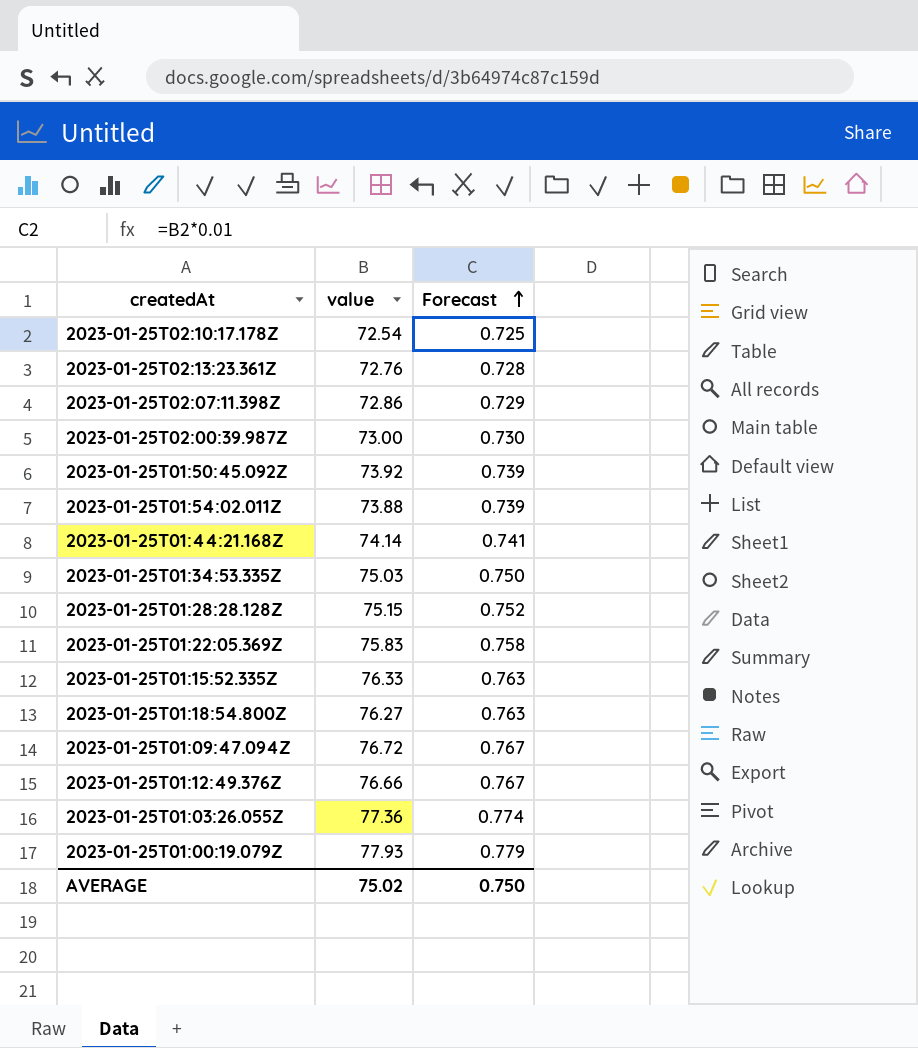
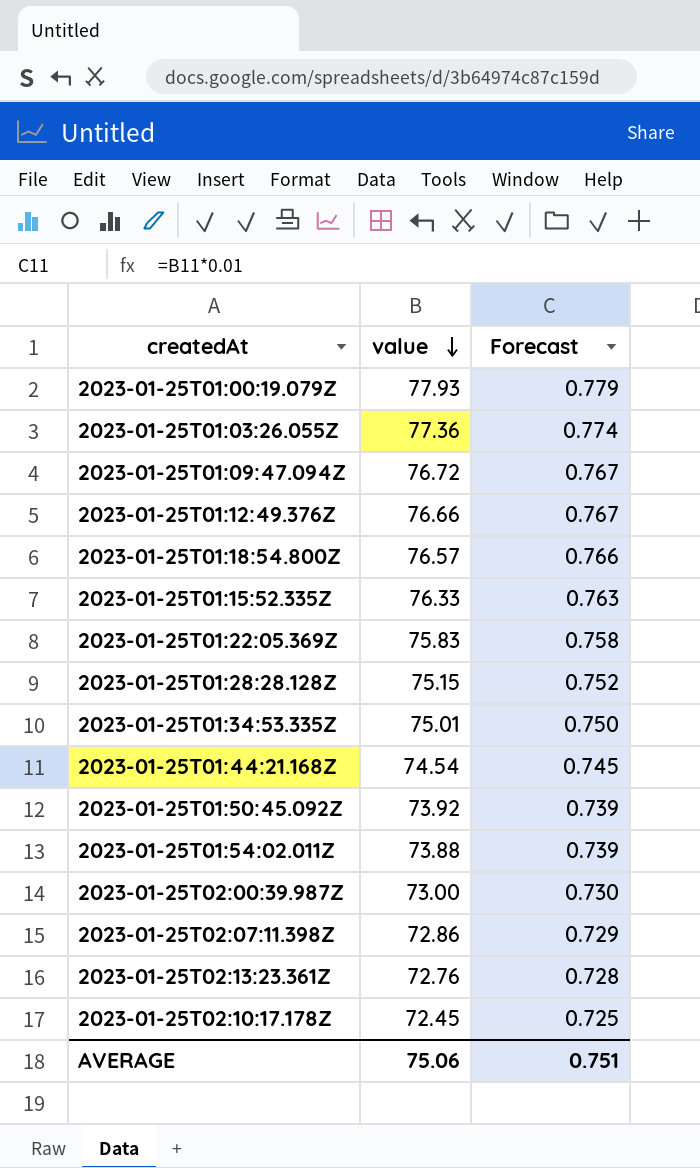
row order: Forecast ascending -> value descending
2023-01-25T01:18:54.800Z | value: 76.27 -> 76.57
2023-01-25T01:18:54.800Z | Forecast: 0.763 -> 0.766
2023-01-25T01:34:53.335Z | value: 75.03 -> 75.01
2023-01-25T01:44:21.168Z | value: 74.14 -> 74.54
2023-01-25T01:44:21.168Z | Forecast: 0.741 -> 0.745
2023-01-25T02:10:17.178Z | value: 72.54 -> 72.45
AVERAGE | value: 75.02 -> 75.06
AVERAGE | Forecast: 0.750 -> 0.751

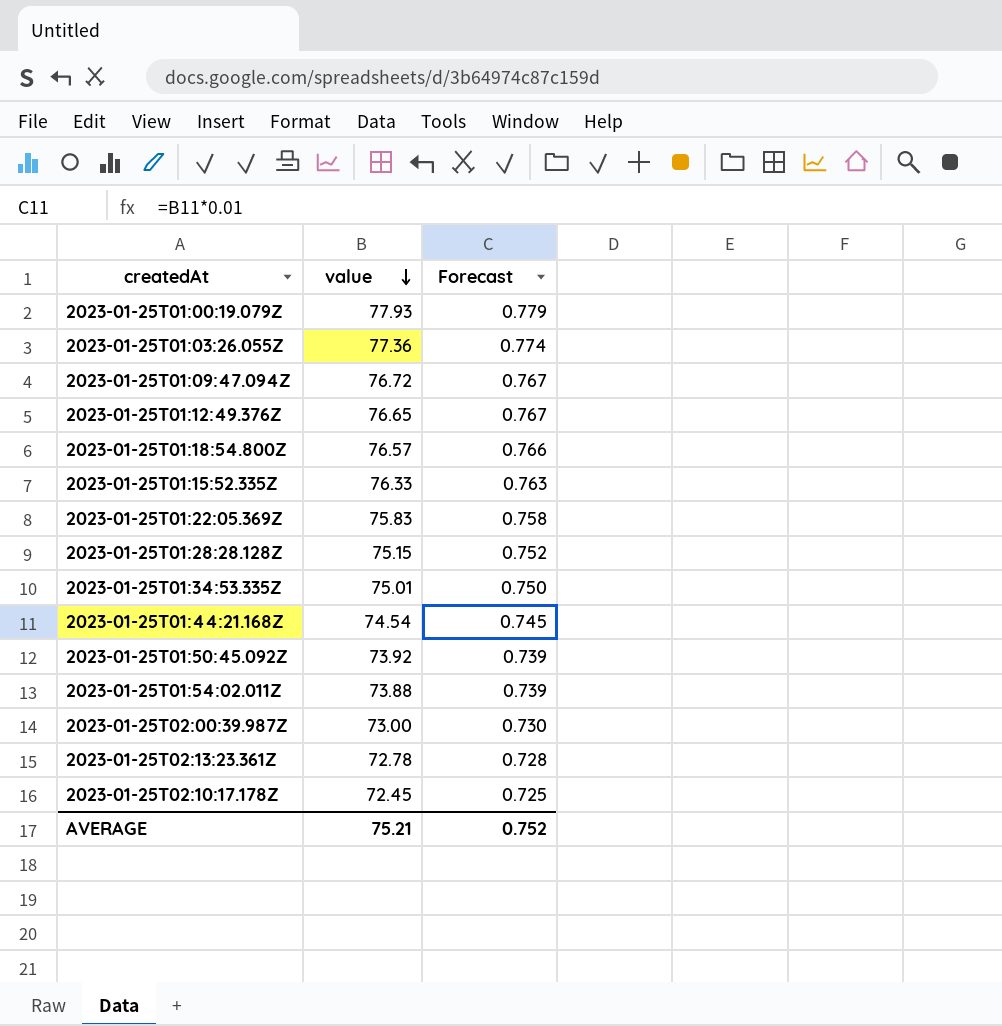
row 2023-01-25T02:07:11.398Z: 72.86 | 0.729 -> none
2023-01-25T01:12:49.376Z | value: 76.66 -> 76.65
2023-01-25T02:13:23.361Z | value: 72.76 -> 72.78
AVERAGE | value: 75.06 -> 75.21
AVERAGE | Forecast: 0.751 -> 0.752

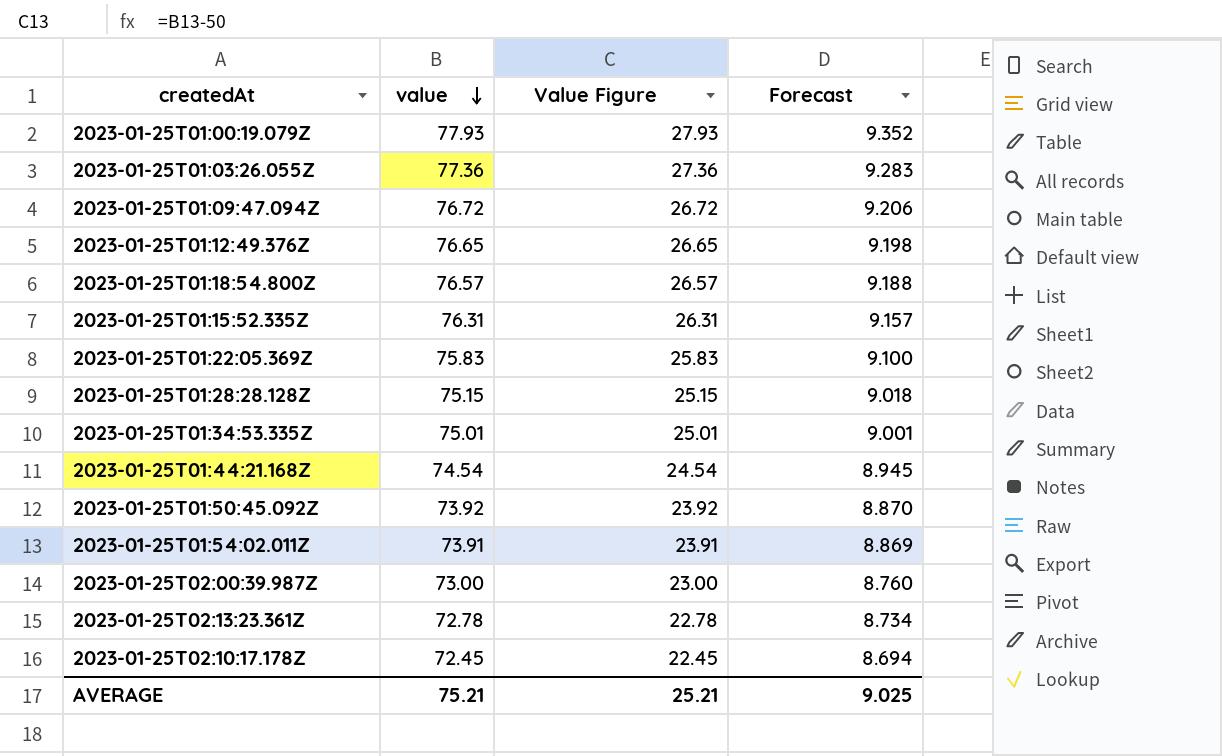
column Value Figure | formula: none -> [value] - 50
column Forecast | formula: [value] * 0.01 -> [value] * 0.12
2023-01-25T01:15:52.335Z | value: 76.33 -> 76.31
2023-01-25T01:54:02.011Z | value: 73.88 -> 73.91
AVERAGE | Forecast: 0.752 -> 9.025

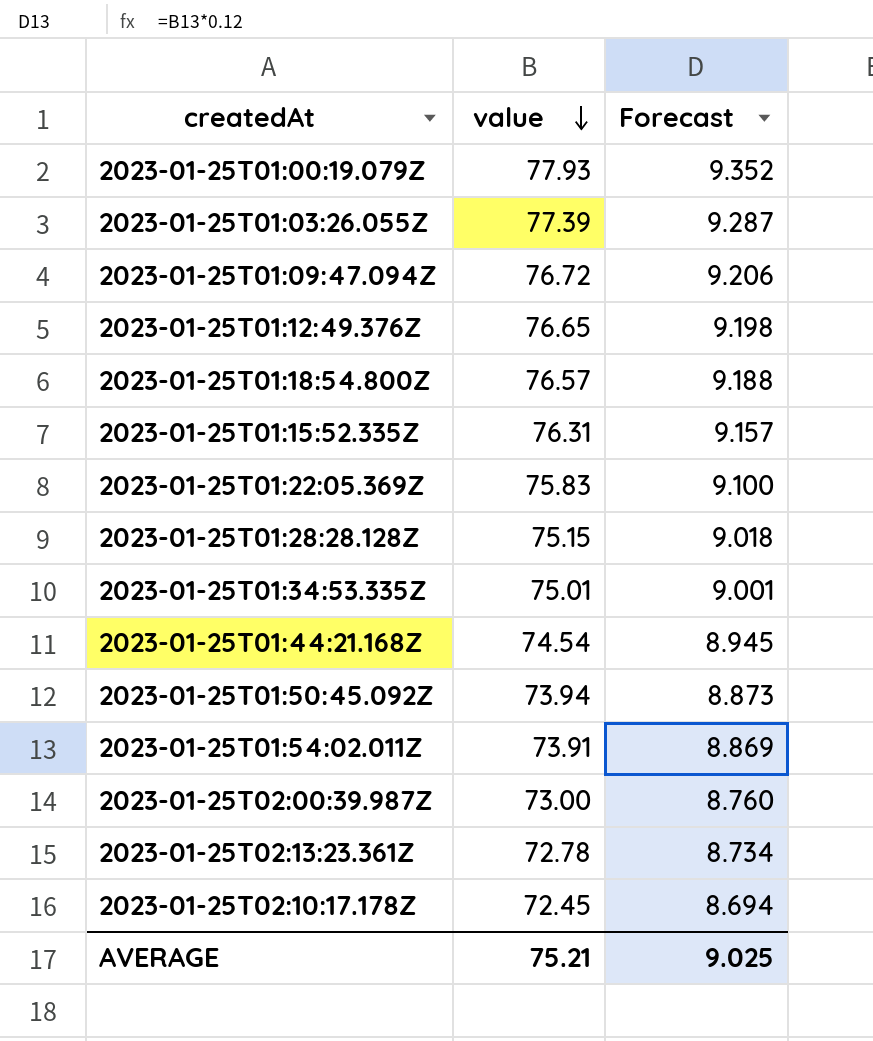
column Value Figure | formula: [value] - 50 -> none
2023-01-25T01:03:26.055Z | value: 77.36 -> 77.39
2023-01-25T01:03:26.055Z | Forecast: 9.283 -> 9.287
2023-01-25T01:50:45.092Z | value: 73.92 -> 73.94
2023-01-25T01:50:45.092Z | Forecast: 8.870 -> 8.873

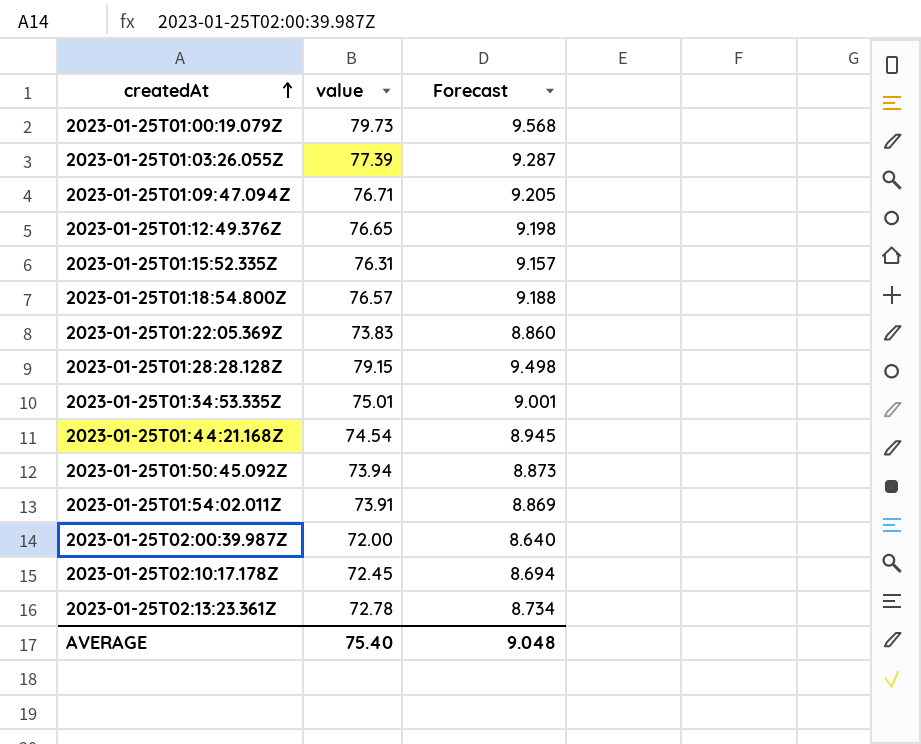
row order: value descending -> createdAt ascending
2023-01-25T01:00:19.079Z | value: 77.93 -> 79.73
2023-01-25T01:00:19.079Z | Forecast: 9.352 -> 9.568
2023-01-25T01:09:47.094Z | value: 76.72 -> 76.71
2023-01-25T01:09:47.094Z | Forecast: 9.206 -> 9.205
2023-01-25T01:22:05.369Z | value: 75.83 -> 73.83
2023-01-25T01:22:05.369Z | Forecast: 9.100 -> 8.860
2023-01-25T01:28:28.128Z | value: 75.15 -> 79.15
2023-01-25T01:28:28.128Z | Forecast: 9.018 -> 9.498
2023-01-25T02:00:39.987Z | value: 73.00 -> 72.00
2023-01-25T02:00:39.987Z | Forecast: 8.760 -> 8.640
AVERAGE | value: 75.21 -> 75.40
AVERAGE | Forecast: 9.025 -> 9.048

